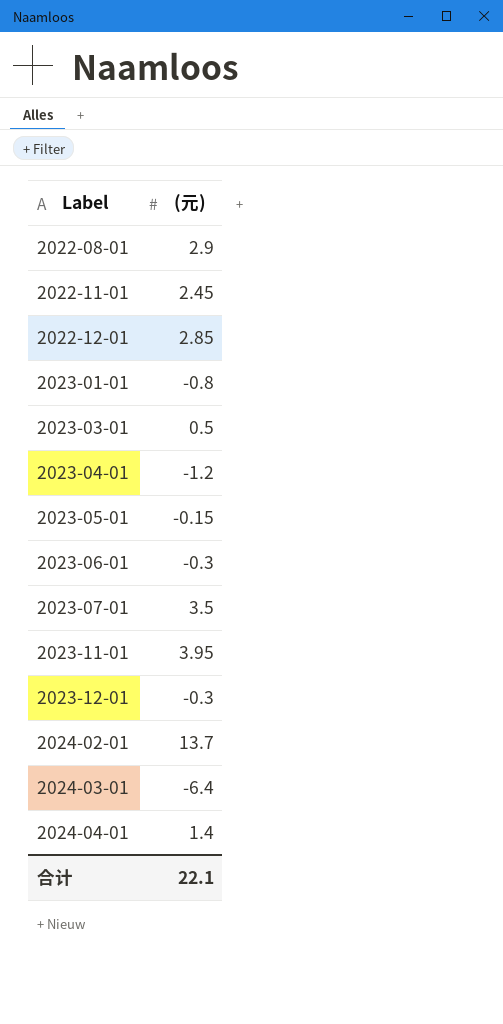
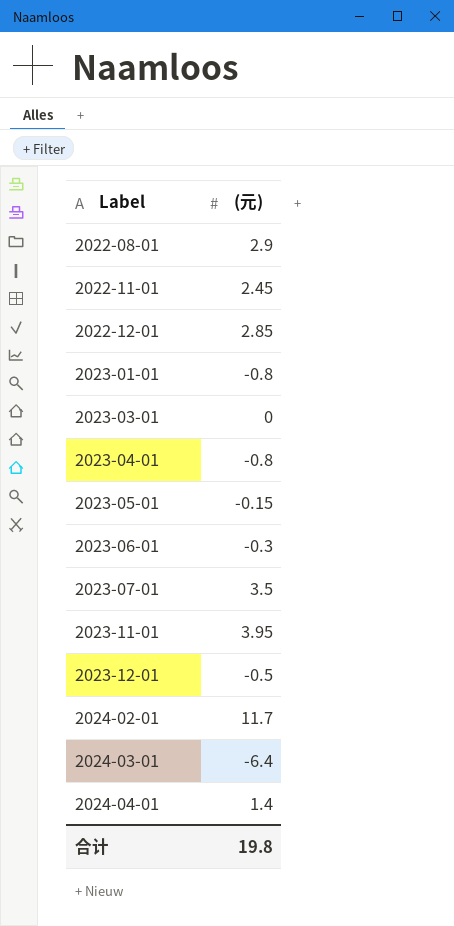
2023-03-01 | (元): 0.5 -> 0
2023-04-01 | (元): -1.2 -> -0.8
2023-12-01 | (元): -0.3 -> -0.5
2024-02-01 | (元): 13.7 -> 11.7
合计 | (元): 22.1 -> 19.8

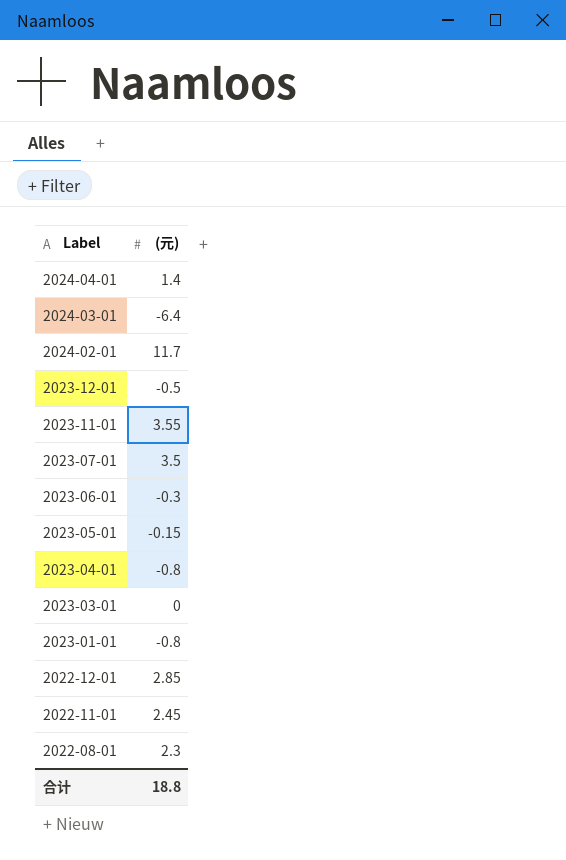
row order: Label ascending -> Label descending
2023-11-01 | (元): 3.95 -> 3.55
2022-08-01 | (元): 2.9 -> 2.3
合计 | (元): 19.8 -> 18.8

